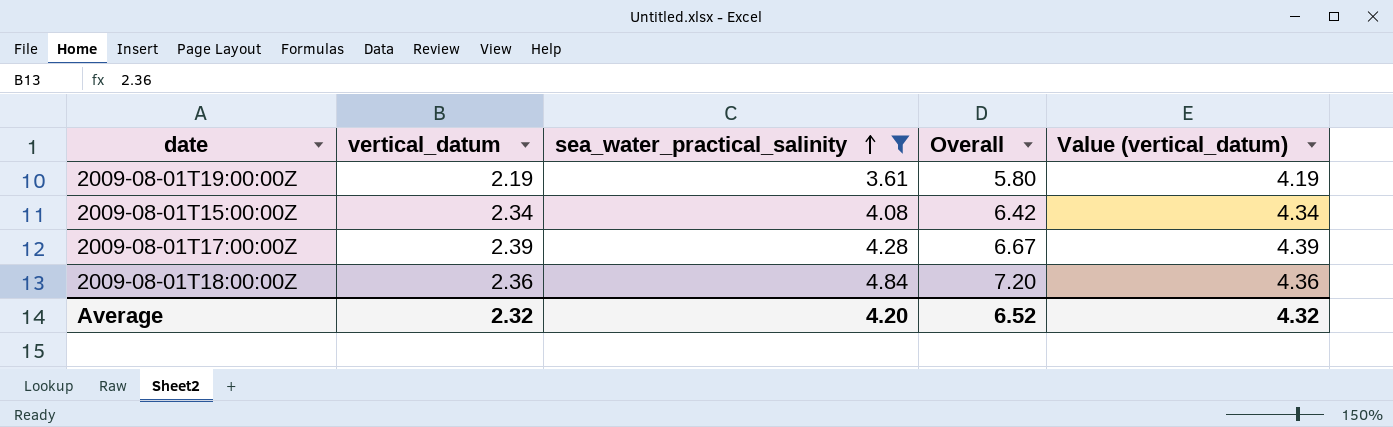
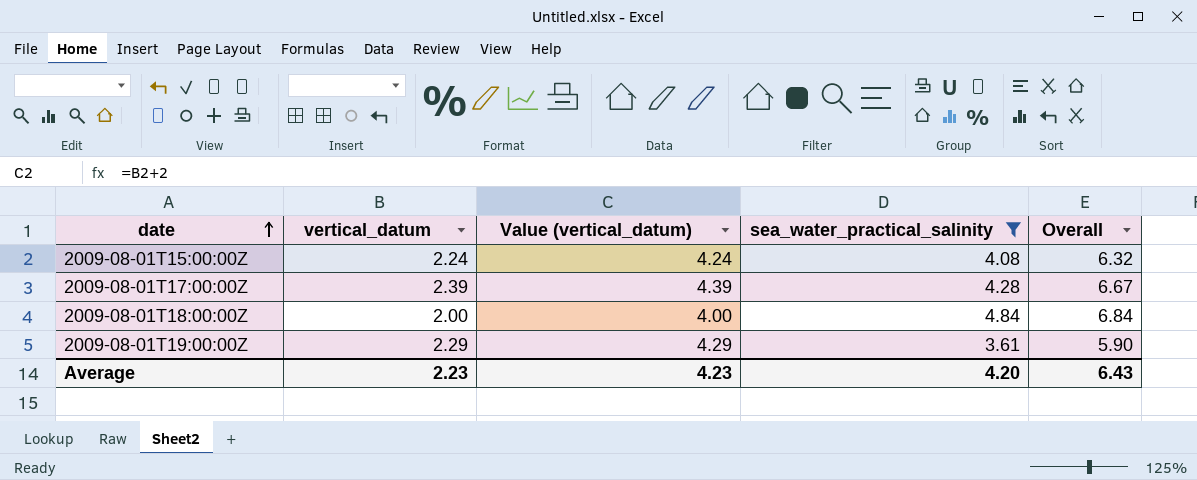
row order: sea_water_practical_salinity ascending -> date ascending
column Value (vertical_datum) | position: 5 -> 3
2009-08-01T15:00:00Z | vertical_datum: 2.34 -> 2.24
2009-08-01T15:00:00Z | Value (vertical_datum): 4.34 -> 4.24
2009-08-01T15:00:00Z | Overall: 6.42 -> 6.32
2009-08-01T18:00:00Z | vertical_datum: 2.36 -> 2.00
2009-08-01T18:00:00Z | Value (vertical_datum): 4.36 -> 4.00
2009-08-01T18:00:00Z | Overall: 7.20 -> 6.84
2009-08-01T19:00:00Z | vertical_datum: 2.19 -> 2.29
2009-08-01T19:00:00Z | Value (vertical_datum): 4.19 -> 4.29
2009-08-01T19:00:00Z | Overall: 5.80 -> 5.90
Average | vertical_datum: 2.32 -> 2.23
Average | Value (vertical_datum): 4.32 -> 4.23
Average | Overall: 6.52 -> 6.43

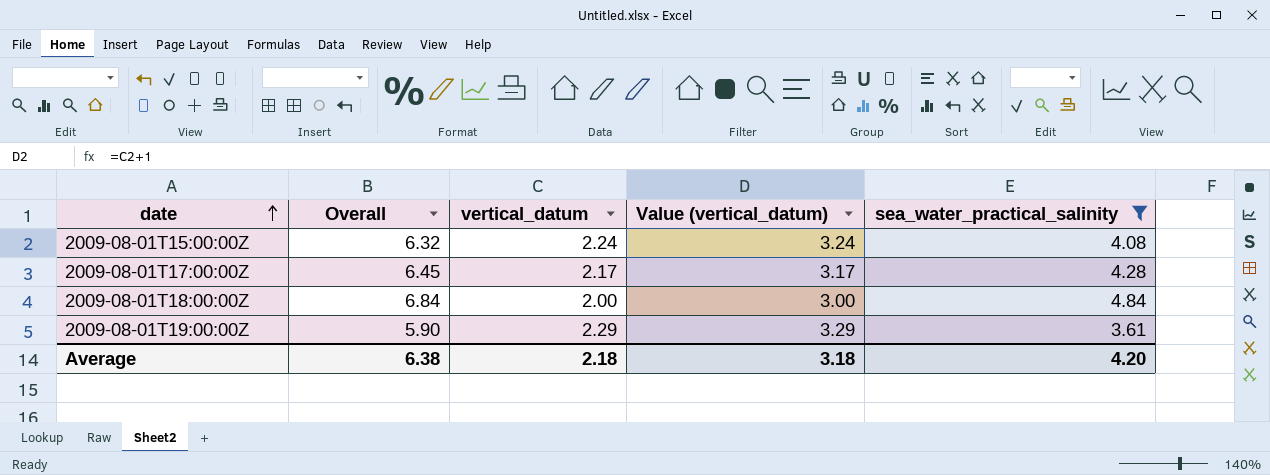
column Overall | position: 5 -> 2
column Value (vertical_datum) | formula: [vertical_datum] + 2 -> [vertical_datum] + 1
2009-08-01T17:00:00Z | Overall: 6.67 -> 6.45
2009-08-01T17:00:00Z | vertical_datum: 2.39 -> 2.17
Average | Overall: 6.43 -> 6.38
Average | vertical_datum: 2.23 -> 2.18
Average | Value (vertical_datum): 4.23 -> 3.18

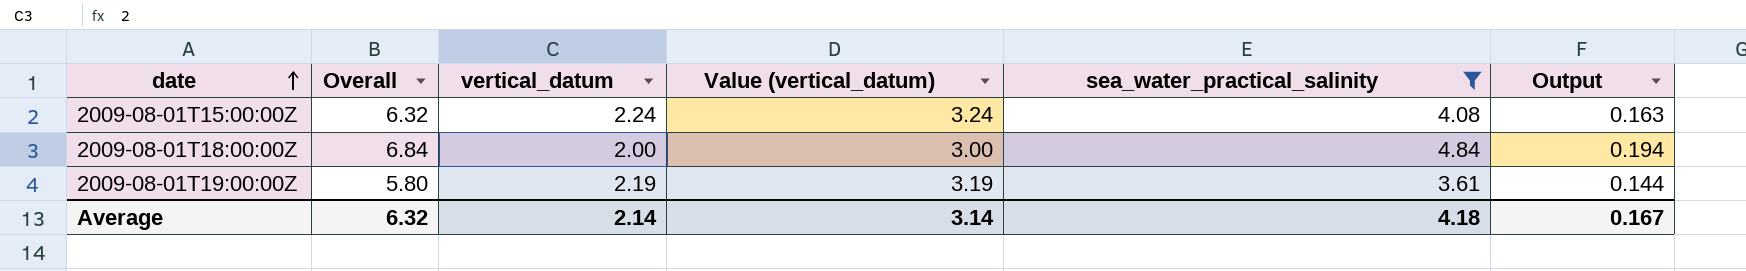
column Output | formula: none -> [sea_water_practical_salinity] * 0.04
row 2009-08-01T17:00:00Z: 6.45 | 2.17 | 3.17 | 4.28 -> none
2009-08-01T19:00:00Z | Overall: 5.90 -> 5.80
2009-08-01T19:00:00Z | vertical_datum: 2.29 -> 2.19
2009-08-01T19:00:00Z | Value (vertical_datum): 3.29 -> 3.19
Average | Overall: 6.38 -> 6.32
Average | vertical_datum: 2.18 -> 2.14
Average | Value (vertical_datum): 3.18 -> 3.14
Average | sea_water_practical_salinity: 4.20 -> 4.18

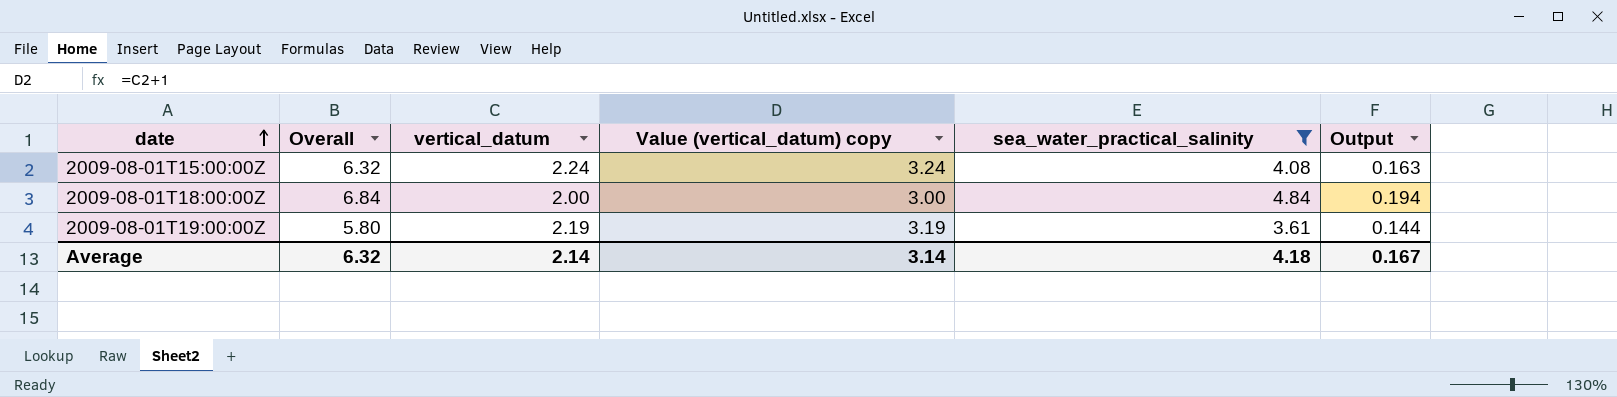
column name: Value (vertical_datum) -> Value (vertical_datum) copy

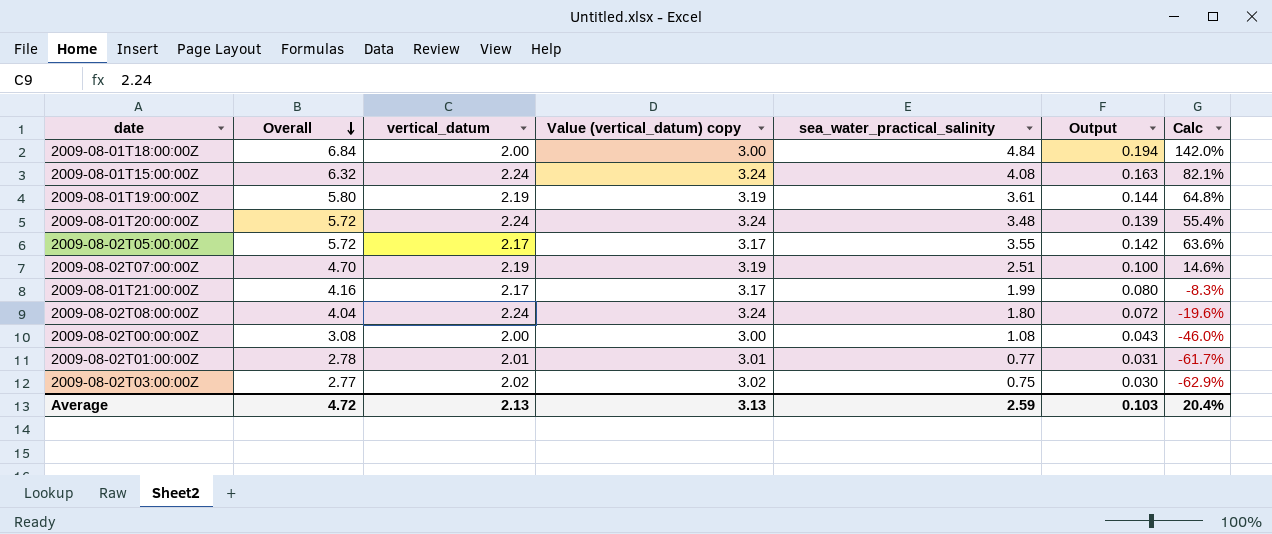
filter: sea_water_practical_salinity >= 3.61 -> none
row order: date ascending -> Overall descending
column Calc | formula: none -> ([sea_water_practical_salinity] - [vertical_datum]) / [vertical_datum]
Average | Overall: 6.32 -> 4.72
Average | vertical_datum: 2.14 -> 2.13
Average | Value (vertical_datum) copy: 3.14 -> 3.13
Average | sea_water_practical_salinity: 4.18 -> 2.59
Average | Output: 0.167 -> 0.103

